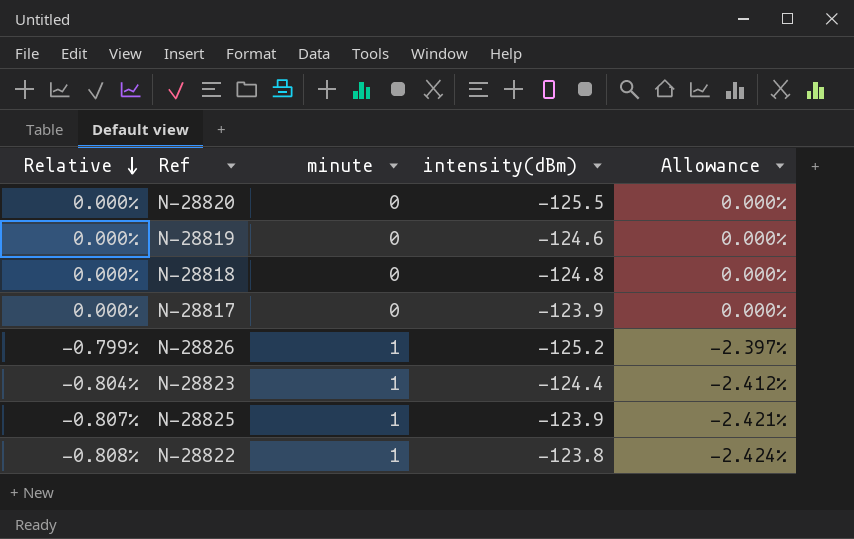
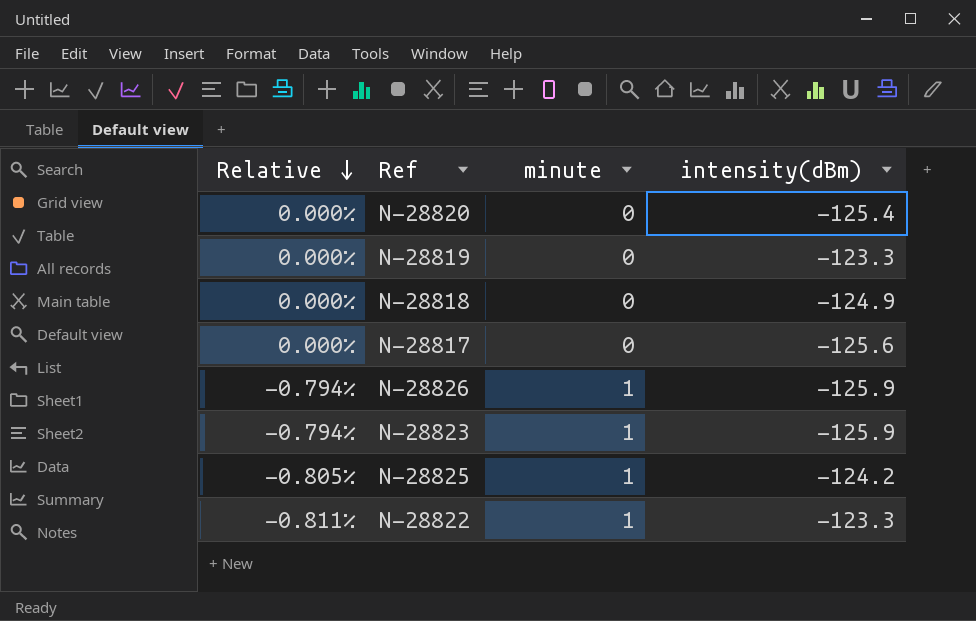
column Allowance | formula: [Relative] * 3 -> none
N-28820 | intensity(dBm): -125.5 -> -125.4
N-28819 | intensity(dBm): -124.6 -> -123.3
N-28818 | intensity(dBm): -124.8 -> -124.9
N-28817 | intensity(dBm): -123.9 -> -125.6
N-28826 | Relative: -0.799% -> -0.794%
N-28826 | intensity(dBm): -125.2 -> -125.9
N-28823 | Relative: -0.804% -> -0.794%
N-28823 | intensity(dBm): -124.4 -> -125.9
N-28825 | Relative: -0.807% -> -0.805%
N-28825 | intensity(dBm): -123.9 -> -124.2
N-28822 | Relative: -0.808% -> -0.811%
N-28822 | intensity(dBm): -123.8 -> -123.3

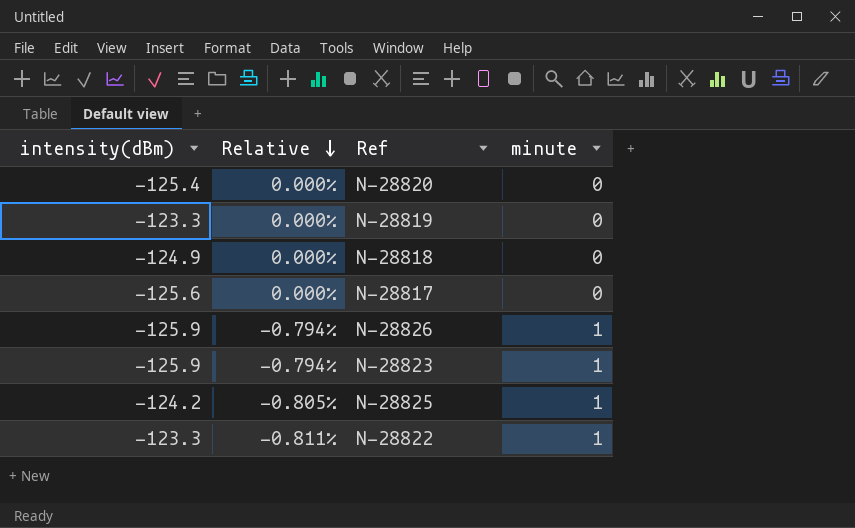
column intensity(dBm) | position: 4 -> 1

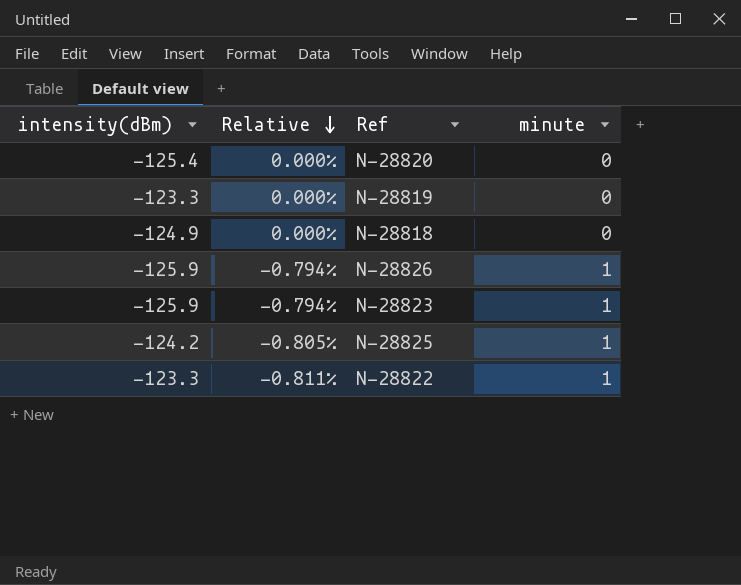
row N-28817: -125.6 | 0.000% | 0 -> none

